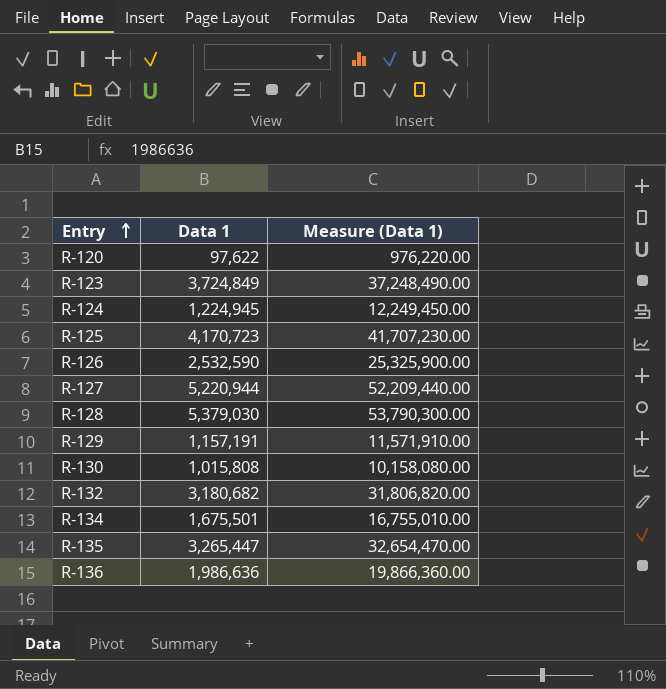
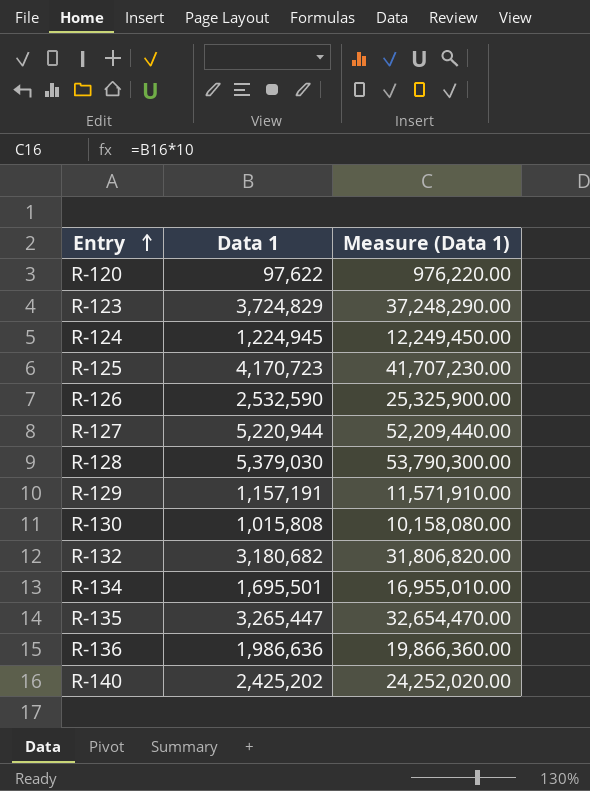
R-123 | Data 1: 3,724,849 -> 3,724,829
R-123 | Measure (Data 1): 37,248,490.00 -> 37,248,290.00
R-134 | Data 1: 1,675,501 -> 1,695,501
R-134 | Measure (Data 1): 16,755,010.00 -> 16,955,010.00
row R-140: none -> 2,425,202 | 24,252,020.00

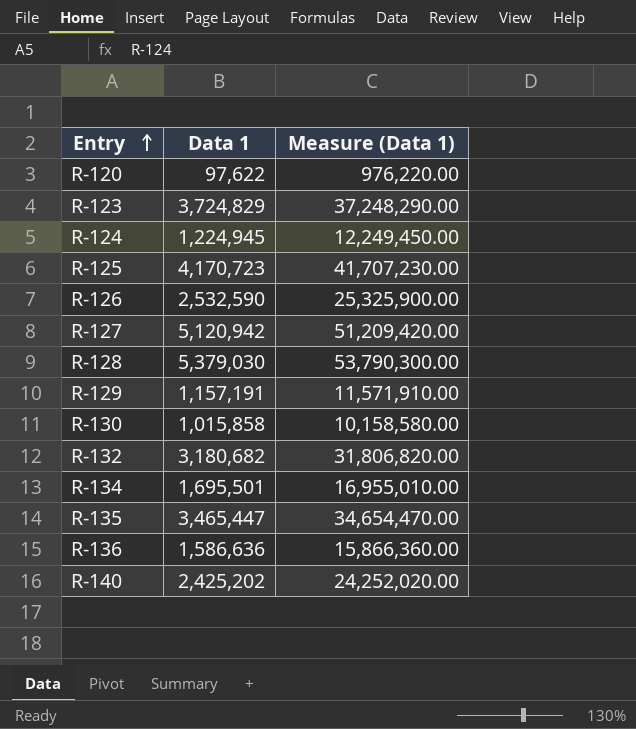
R-127 | Data 1: 5,220,944 -> 5,120,942
R-127 | Measure (Data 1): 52,209,440.00 -> 51,209,420.00
R-130 | Data 1: 1,015,808 -> 1,015,858
R-130 | Measure (Data 1): 10,158,080.00 -> 10,158,580.00
R-135 | Data 1: 3,265,447 -> 3,465,447
R-135 | Measure (Data 1): 32,654,470.00 -> 34,654,470.00
R-136 | Data 1: 1,986,636 -> 1,586,636
R-136 | Measure (Data 1): 19,866,360.00 -> 15,866,360.00

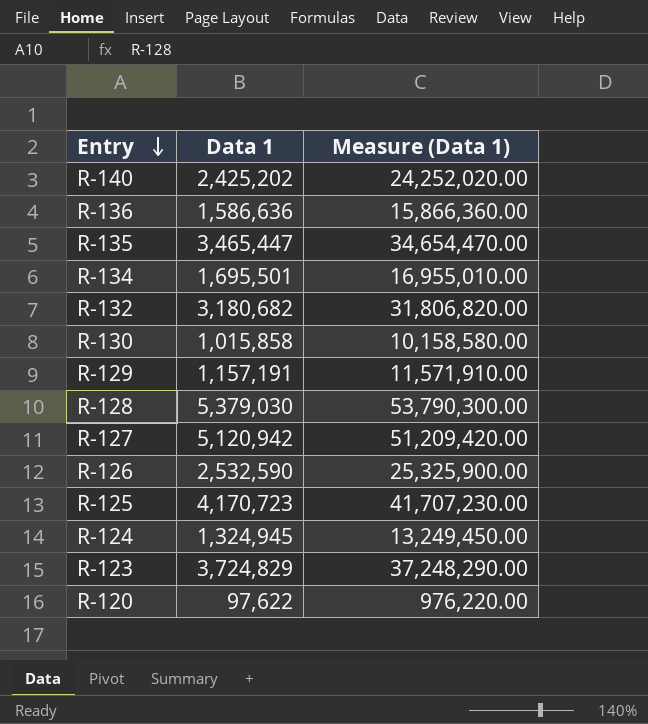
row order: Entry ascending -> Entry descending
R-124 | Data 1: 1,224,945 -> 1,324,945
R-124 | Measure (Data 1): 12,249,450.00 -> 13,249,450.00

